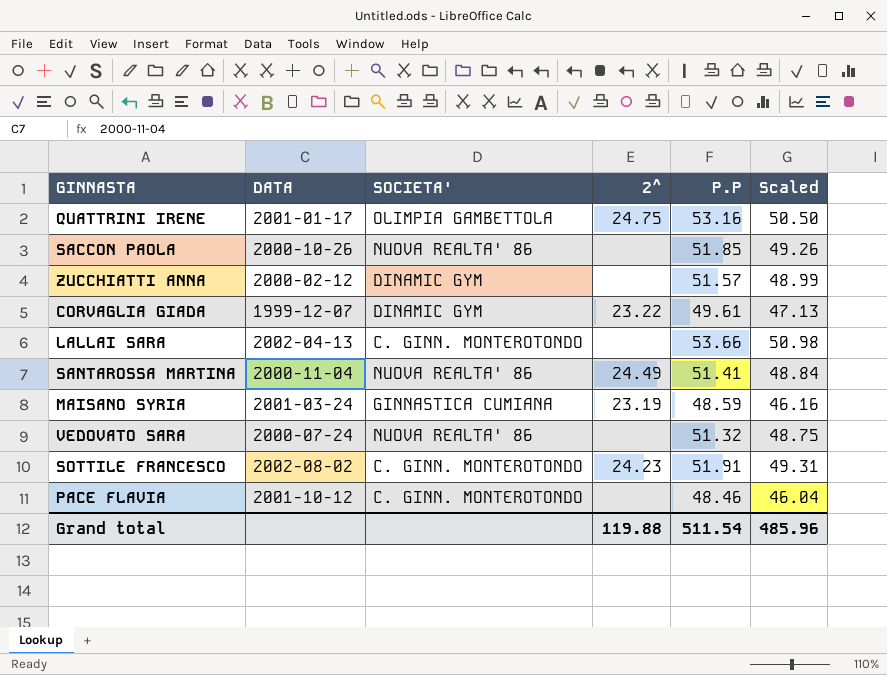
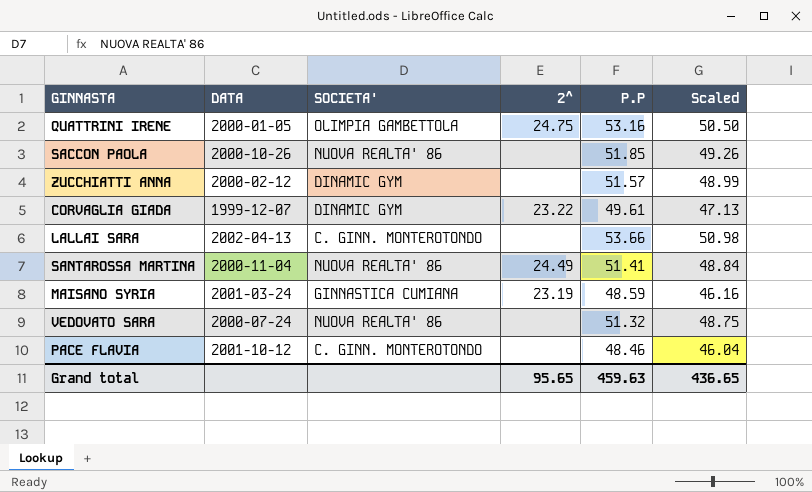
row SOTTILE FRANCESCO: 2002-08-02 | C. GINN. MONTEROTONDO | 24.23 | 51.91 | 49.31 -> none
QUATTRINI IRENE | DATA: 2001-01-17 -> 2000-01-05
Grand total | 2^: 119.88 -> 95.65
Grand total | P.P: 511.54 -> 459.63
Grand total | Scaled: 485.96 -> 436.65

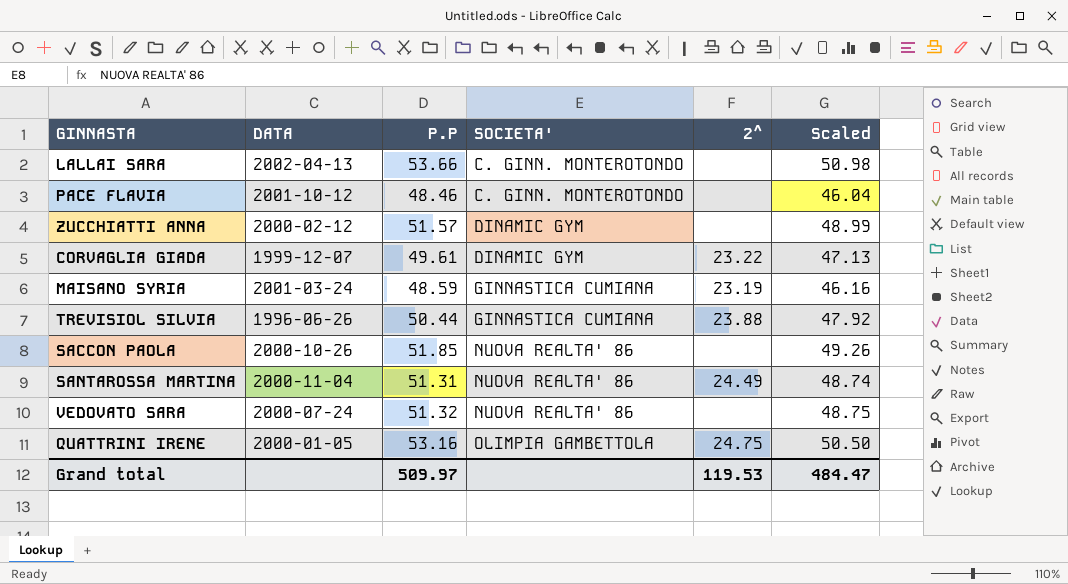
row order: none -> SOCIETA' ascending
column P.P | position: 5 -> 3
row TREVISIOL SILVIA: none -> 1996-06-26 | 50.44 | GINNASTICA CUMIANA | 23.88 | 47.92
SANTAROSSA MARTINA | P.P: 51.41 -> 51.31
SANTAROSSA MARTINA | Scaled: 48.84 -> 48.74
Grand total | P.P: 459.63 -> 509.97
Grand total | 2^: 95.65 -> 119.53
Grand total | Scaled: 436.65 -> 484.47

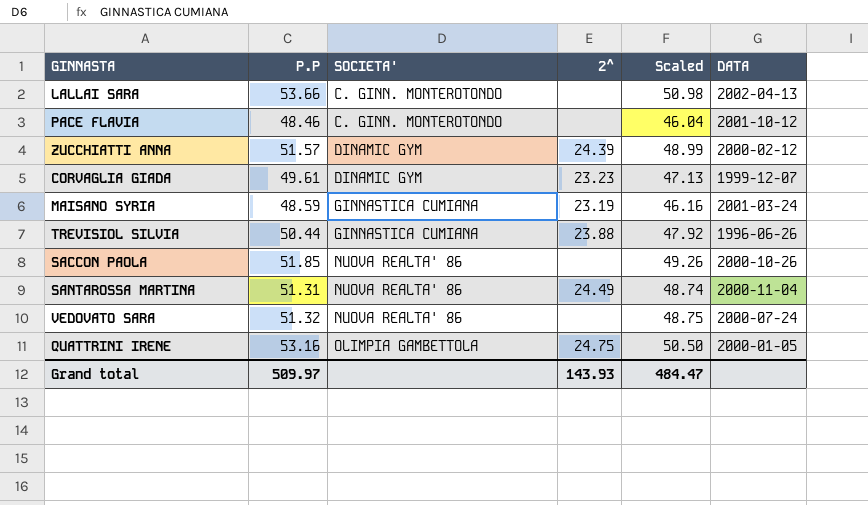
column DATA | position: 2 -> 6
ZUCCHIATTI ANNA | 2^: none -> 24.39
CORVAGLIA GIADA | 2^: 23.22 -> 23.23
Grand total | 2^: 119.53 -> 143.93

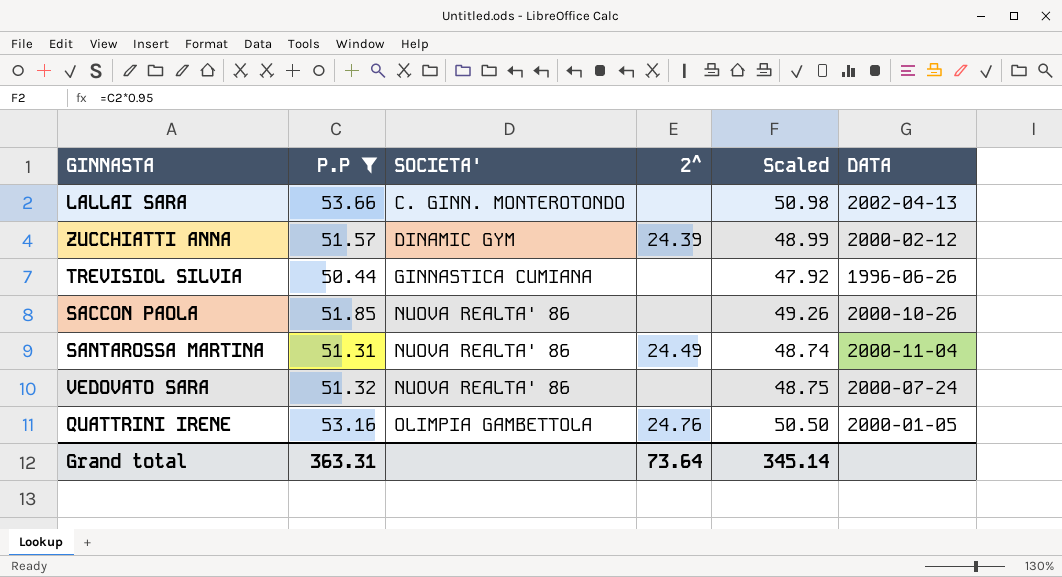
filter: none -> P.P >= 50.44
TREVISIOL SILVIA | 2^: 23.88 -> none
QUATTRINI IRENE | 2^: 24.75 -> 24.76
Grand total | P.P: 509.97 -> 363.31
Grand total | 2^: 143.93 -> 73.64
Grand total | Scaled: 484.47 -> 345.14

